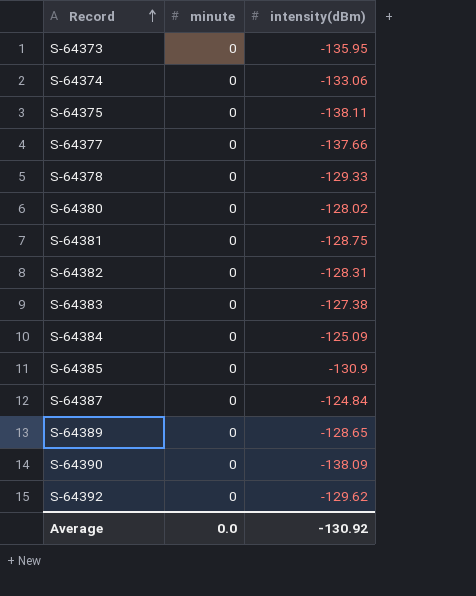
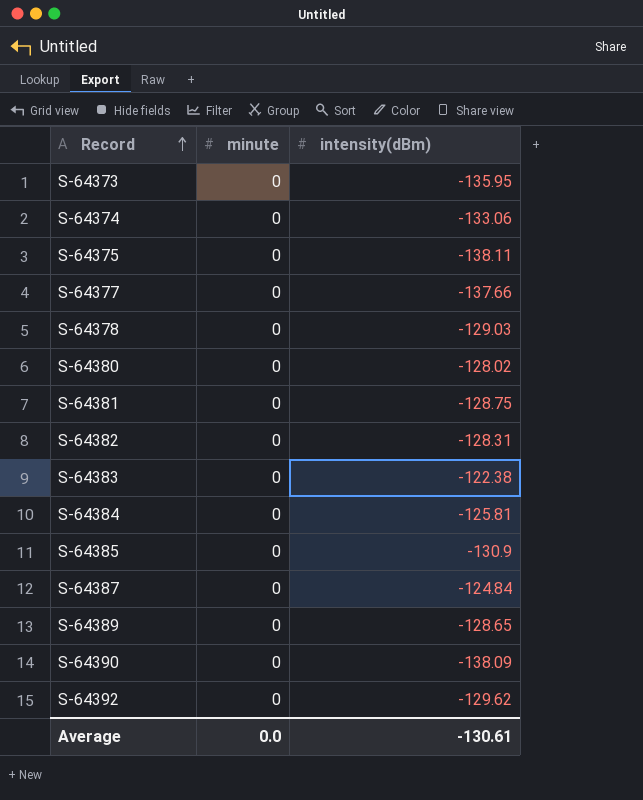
S-64378 | intensity(dBm): -129.33 -> -129.03
S-64383 | intensity(dBm): -127.38 -> -122.38
S-64384 | intensity(dBm): -125.09 -> -125.81
Average | intensity(dBm): -130.92 -> -130.61

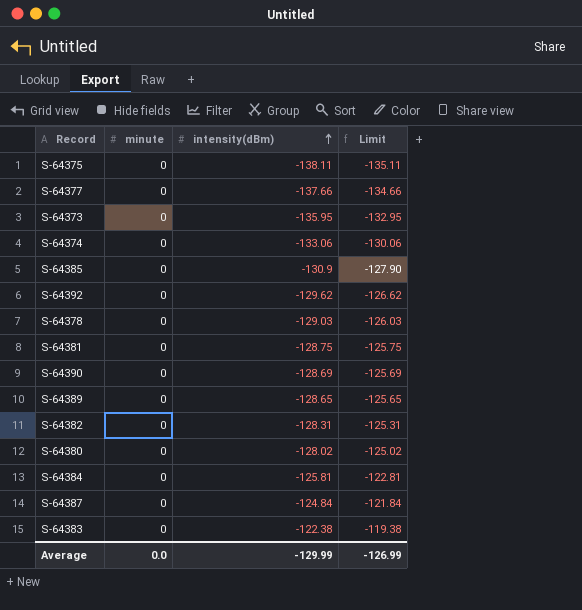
row order: Record ascending -> intensity(dBm) ascending
column Limit | formula: none -> [intensity(dBm)] + 3
S-64390 | intensity(dBm): -138.09 -> -128.69
Average | intensity(dBm): -130.61 -> -129.99

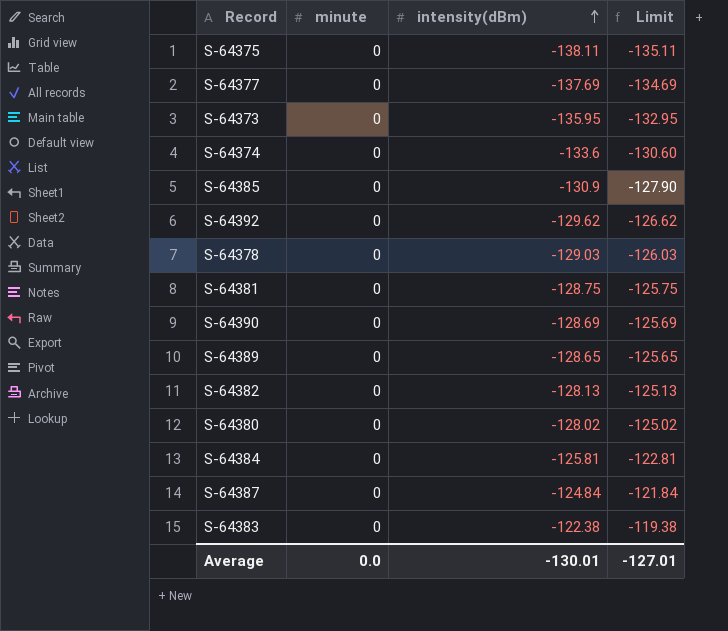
S-64377 | intensity(dBm): -137.66 -> -137.69
S-64377 | Limit: -134.66 -> -134.69
S-64374 | intensity(dBm): -133.06 -> -133.6
S-64374 | Limit: -130.06 -> -130.60
S-64382 | intensity(dBm): -128.31 -> -128.13
S-64382 | Limit: -125.31 -> -125.13
Average | intensity(dBm): -129.99 -> -130.01
Average | Limit: -126.99 -> -127.01

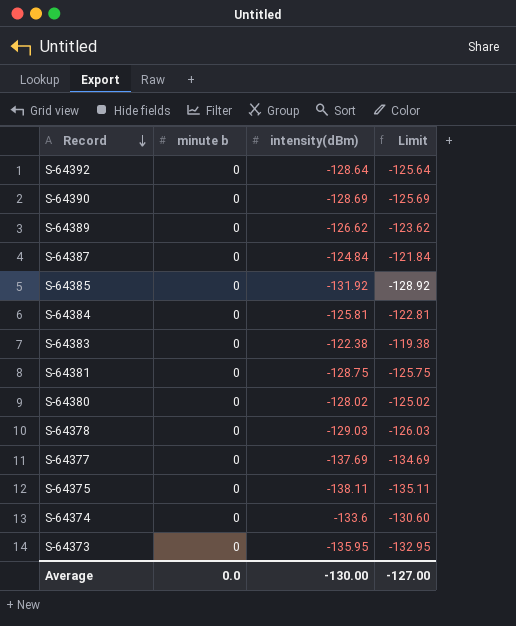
row order: intensity(dBm) ascending -> Record descending
column name: minute -> minute b
row S-64382: 0 | -128.13 | -125.13 -> none
S-64392 | intensity(dBm): -129.62 -> -128.64
S-64392 | Limit: -126.62 -> -125.64
S-64389 | intensity(dBm): -128.65 -> -126.62
S-64389 | Limit: -125.65 -> -123.62
S-64385 | intensity(dBm): -130.9 -> -131.92
S-64385 | Limit: -127.90 -> -128.92
Average | intensity(dBm): -130.01 -> -130.00
Average | Limit: -127.01 -> -127.00

